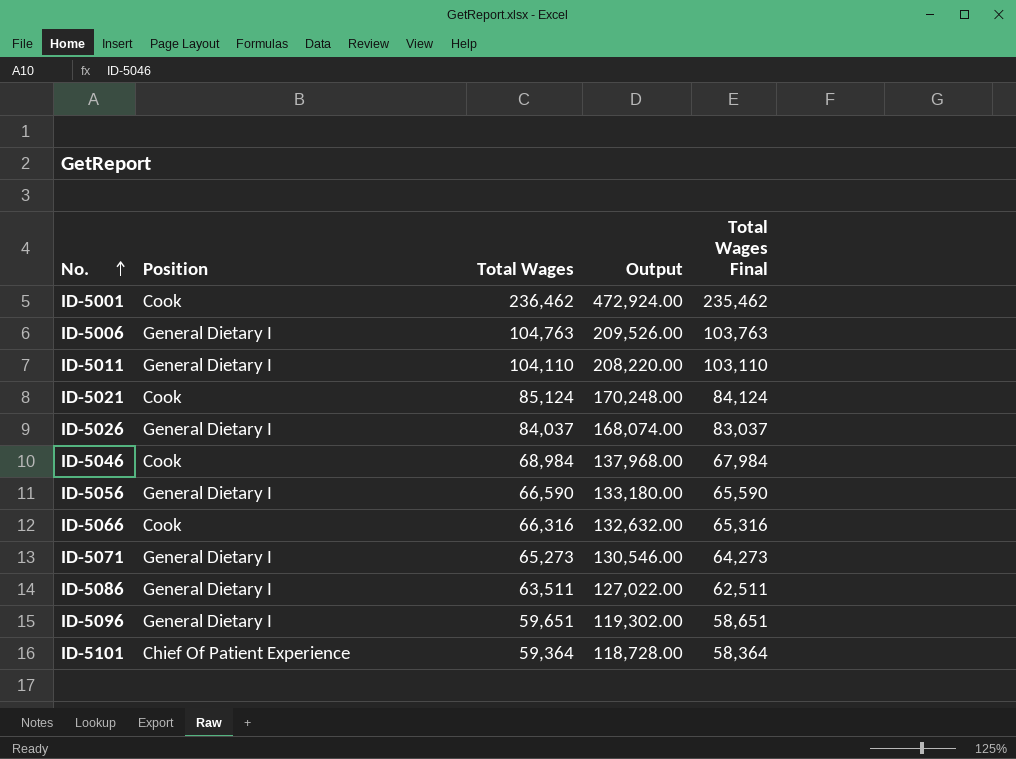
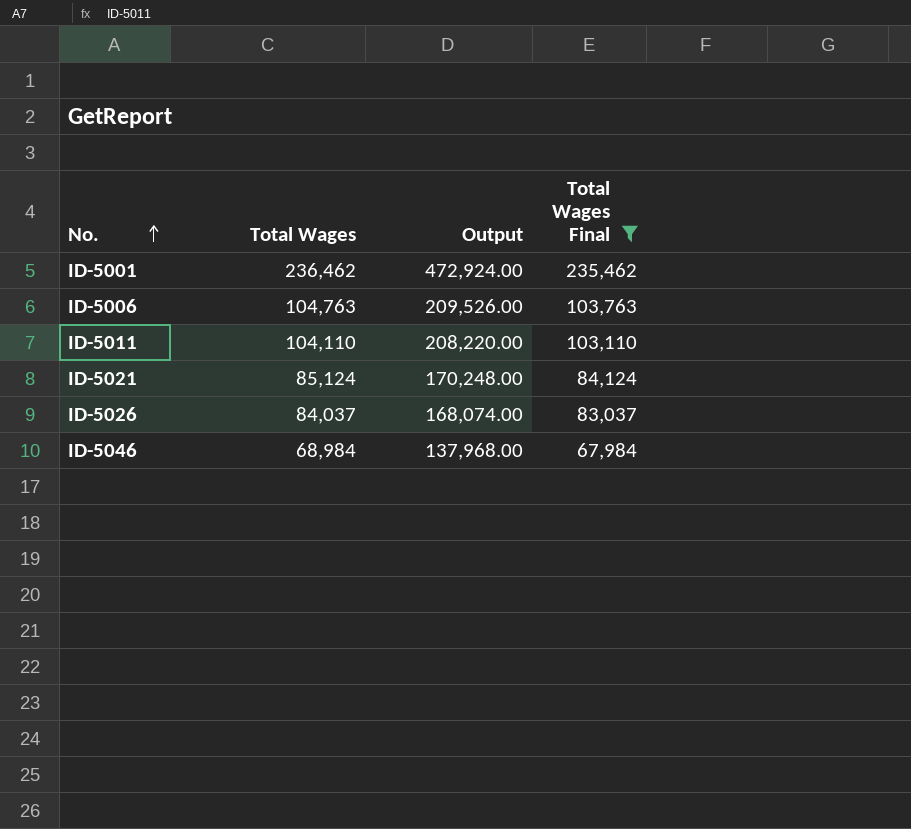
filter: none -> Total Wages Final >= 67,984
column Position | position: 2 -> none

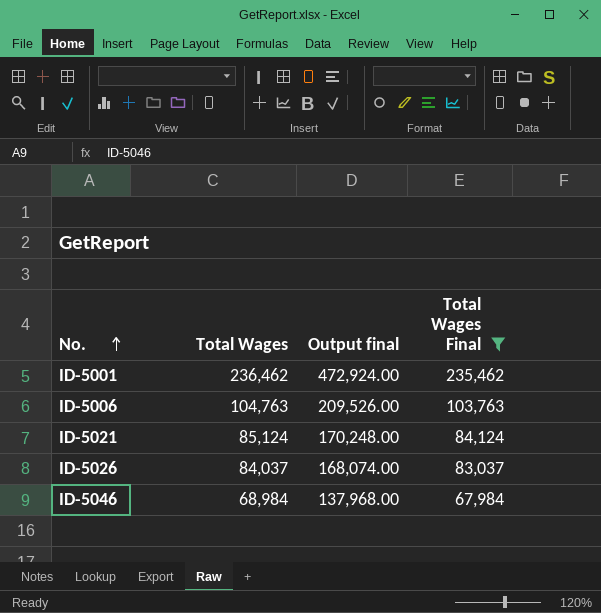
column name: Output -> Output final
row ID-5011: 104,110 | 208,220.00 | 103,110 -> none

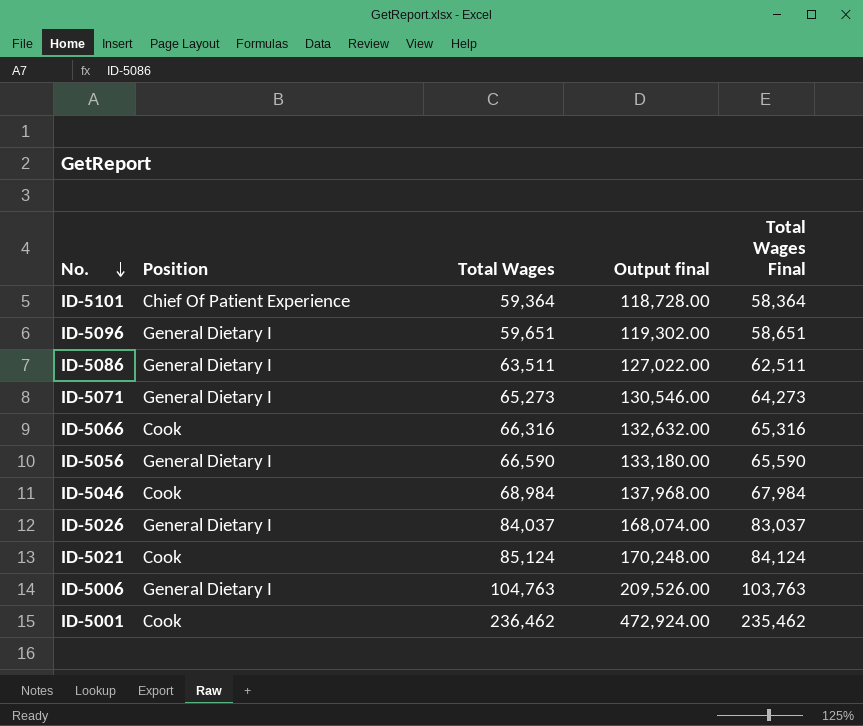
filter: Total Wages Final >= 67,984 -> none
row order: No. ascending -> No. descending
column Position | position: none -> 2

